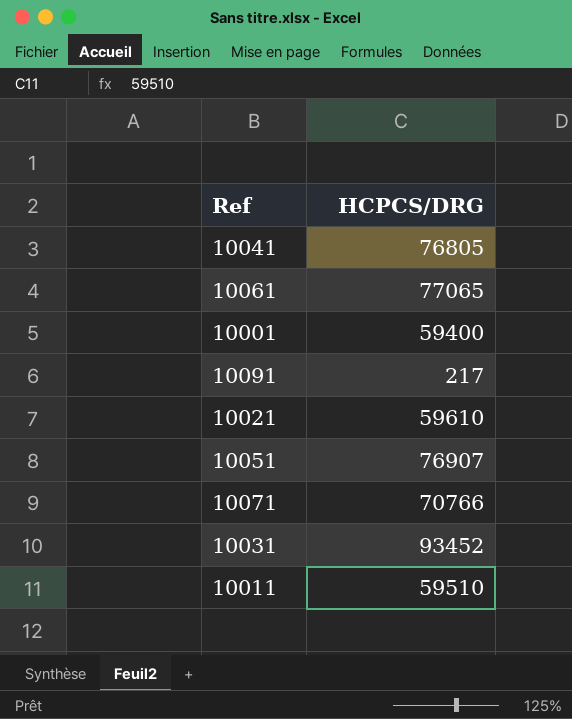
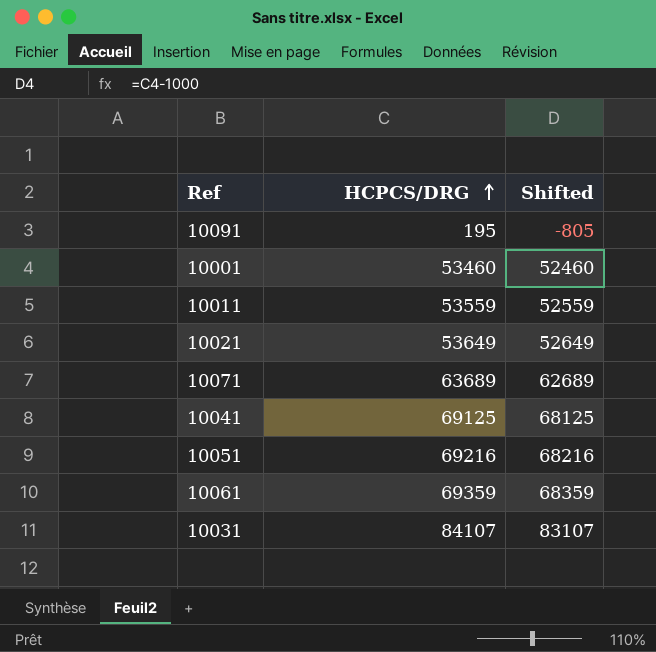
row order: none -> HCPCS/DRG ascending
column Shifted | formula: none -> [HCPCS/DRG] - 1000
10091 | HCPCS/DRG: 217 -> 195
10001 | HCPCS/DRG: 59400 -> 53460
10011 | HCPCS/DRG: 59510 -> 53559
10021 | HCPCS/DRG: 59610 -> 53649
10071 | HCPCS/DRG: 70766 -> 63689
10041 | HCPCS/DRG: 76805 -> 69125
10051 | HCPCS/DRG: 76907 -> 69216
10061 | HCPCS/DRG: 77065 -> 69359
10031 | HCPCS/DRG: 93452 -> 84107

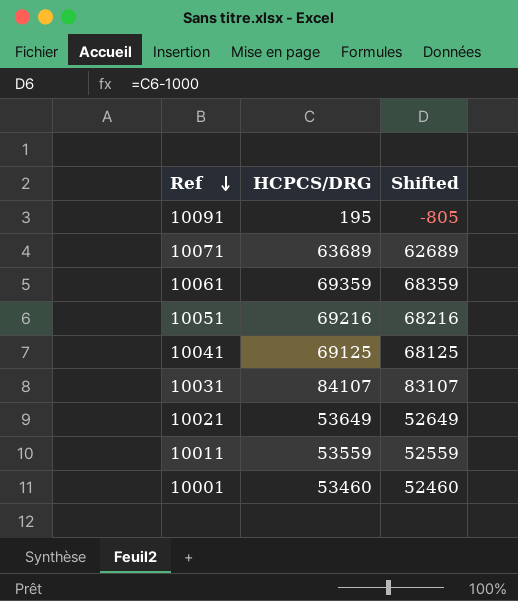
row order: HCPCS/DRG ascending -> Ref descending

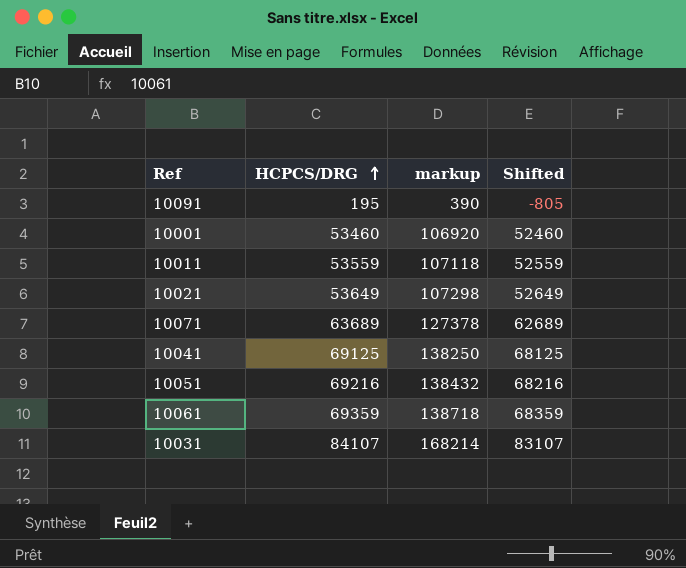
row order: Ref descending -> HCPCS/DRG ascending
column markup | formula: none -> [HCPCS/DRG] * 2

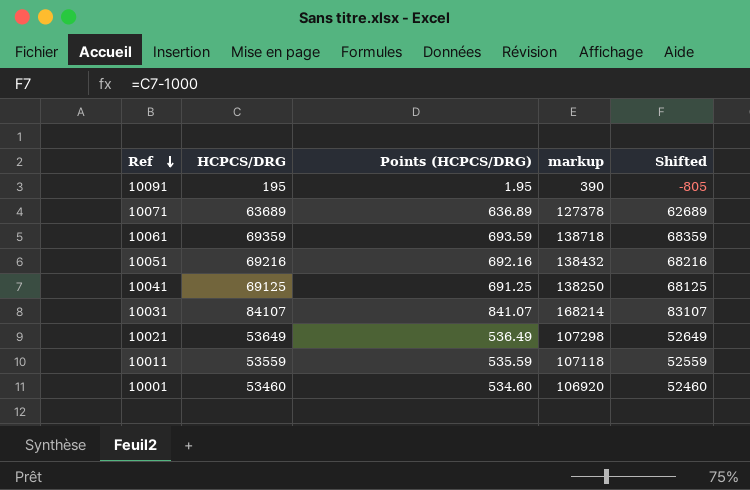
row order: HCPCS/DRG ascending -> Ref descending
column Points (HCPCS/DRG) | formula: none -> [HCPCS/DRG] * 0.01

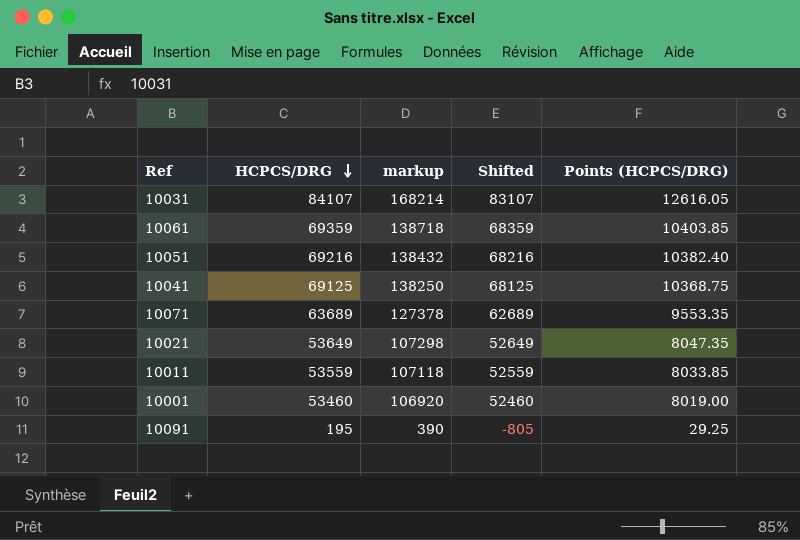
row order: Ref descending -> HCPCS/DRG descending
column Points (HCPCS/DRG) | formula: [HCPCS/DRG] * 0.01 -> [HCPCS/DRG] * 0.15
column Points (HCPCS/DRG) | position: 3 -> 5

